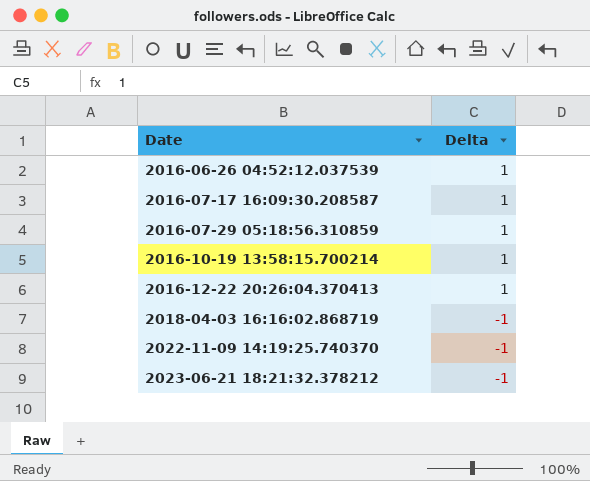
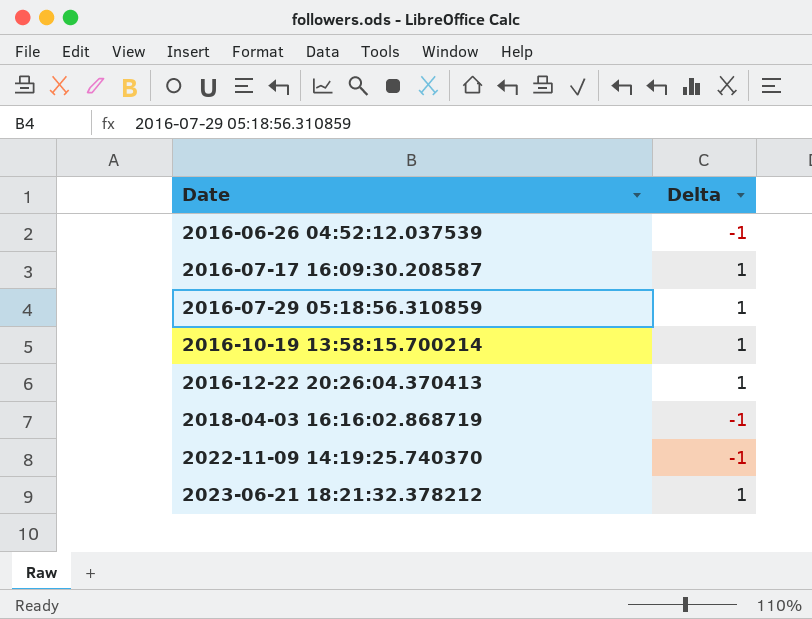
2016-06-26 04:52:12.037539 | Delta: 1 -> -1
2023-06-21 18:21:32.378212 | Delta: -1 -> 1

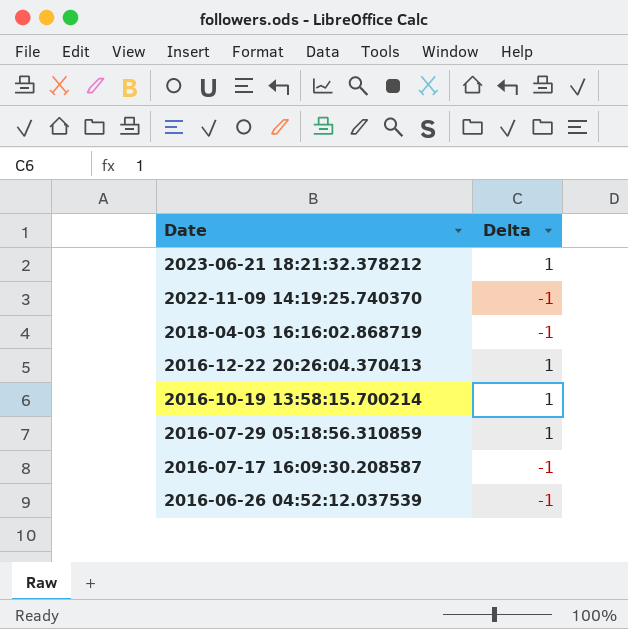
row order: Date ascending -> Date descending
2016-07-17 16:09:30.208587 | Delta: 1 -> -1

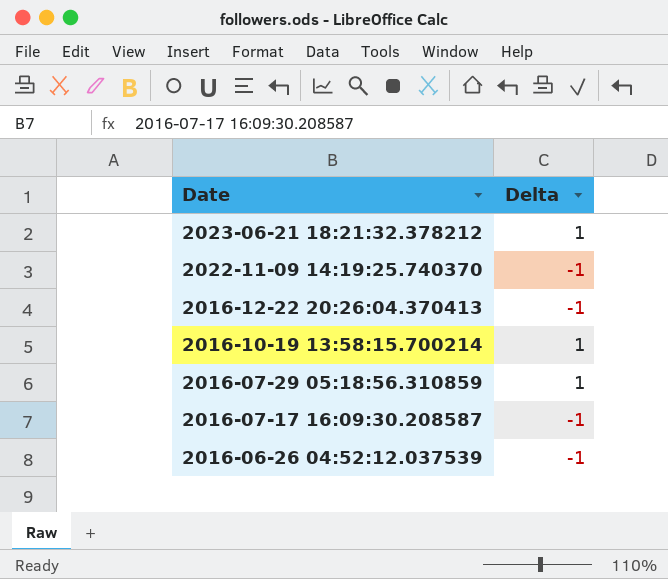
row 2018-04-03 16:16:02.868719: -1 -> none
2016-12-22 20:26:04.370413 | Delta: 1 -> -1

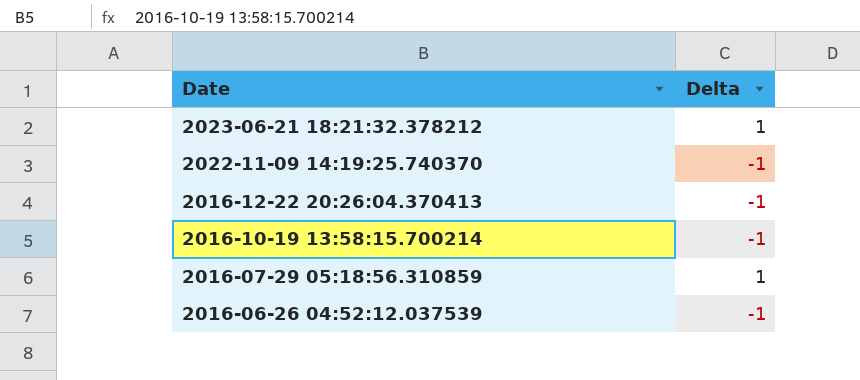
row 2016-07-17 16:09:30.208587: -1 -> none
2016-10-19 13:58:15.700214 | Delta: 1 -> -1

